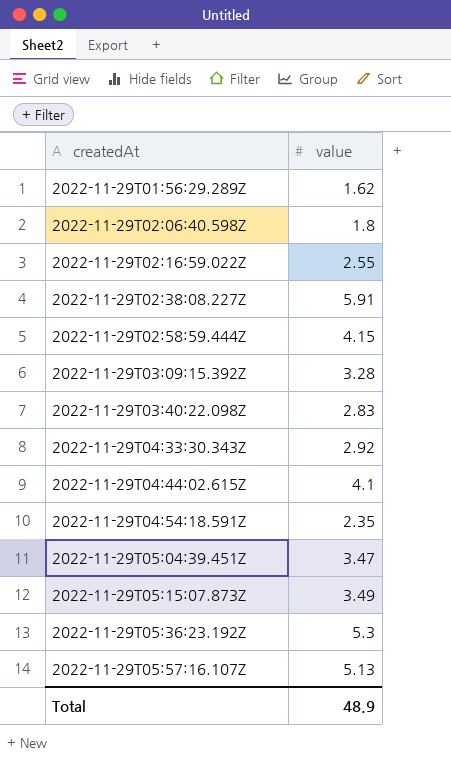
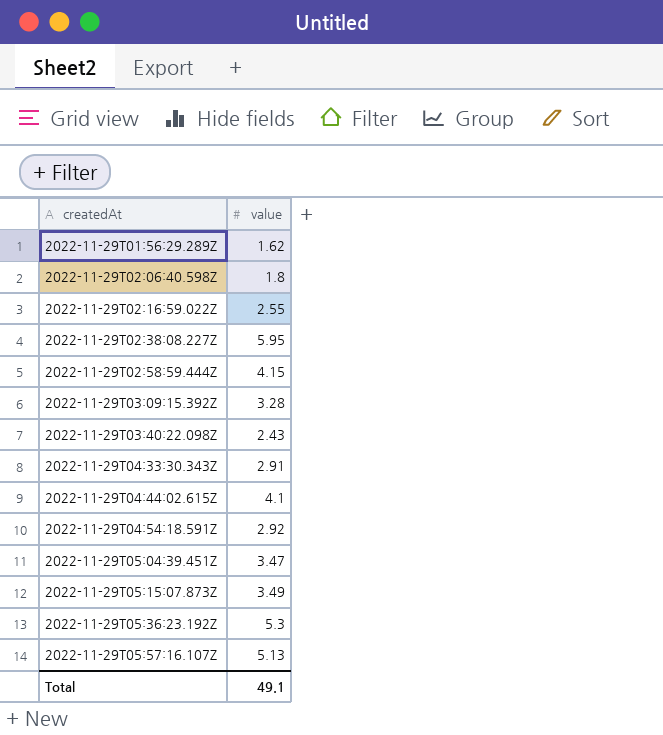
2022-11-29T02:38:08.227Z | value: 5.91 -> 5.95
2022-11-29T03:40:22.098Z | value: 2.83 -> 2.43
2022-11-29T04:33:30.343Z | value: 2.92 -> 2.91
2022-11-29T04:54:18.591Z | value: 2.35 -> 2.92
Total | value: 48.9 -> 49.1

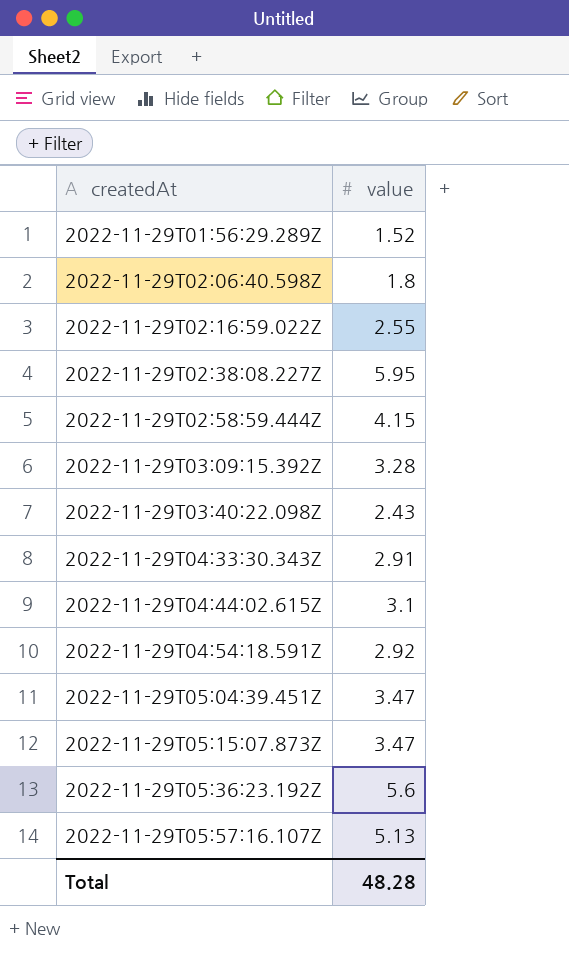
2022-11-29T01:56:29.289Z | value: 1.62 -> 1.52
2022-11-29T04:44:02.615Z | value: 4.1 -> 3.1
2022-11-29T05:15:07.873Z | value: 3.49 -> 3.47
2022-11-29T05:36:23.192Z | value: 5.3 -> 5.6
Total | value: 49.1 -> 48.28

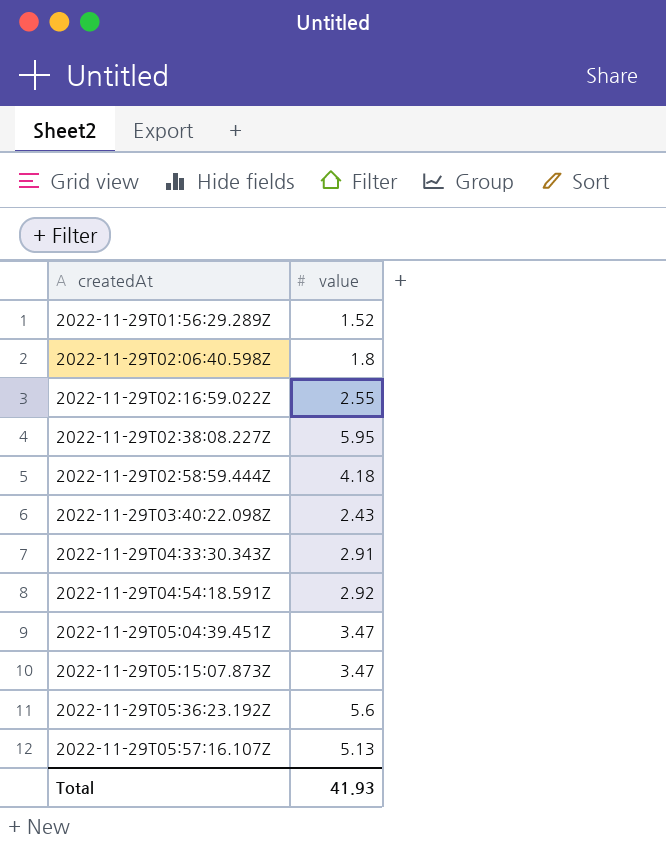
row 2022-11-29T03:09:15.392Z: 3.28 -> none
row 2022-11-29T04:44:02.615Z: 3.1 -> none
2022-11-29T02:58:59.444Z | value: 4.15 -> 4.18
Total | value: 48.28 -> 41.93

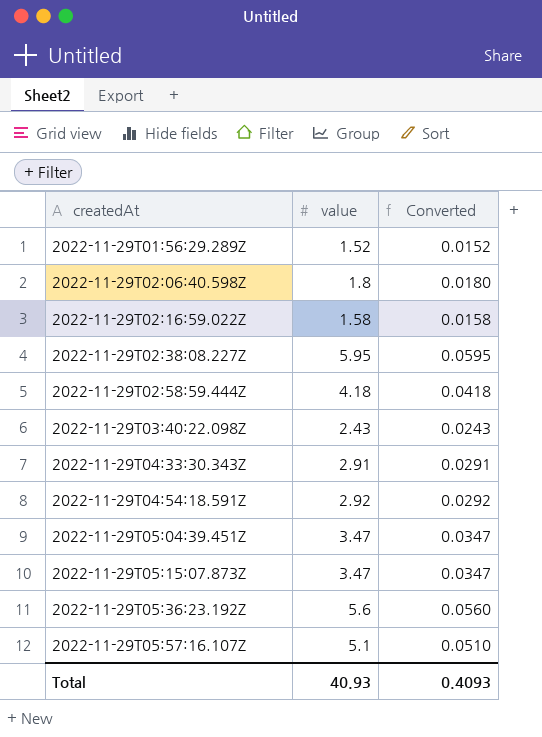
column Converted | formula: none -> [value] * 0.01
2022-11-29T02:16:59.022Z | value: 2.55 -> 1.58
2022-11-29T05:57:16.107Z | value: 5.13 -> 5.1
Total | value: 41.93 -> 40.93

